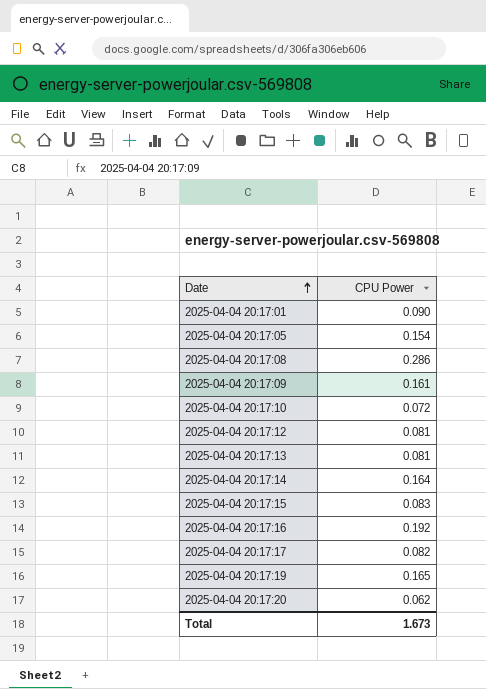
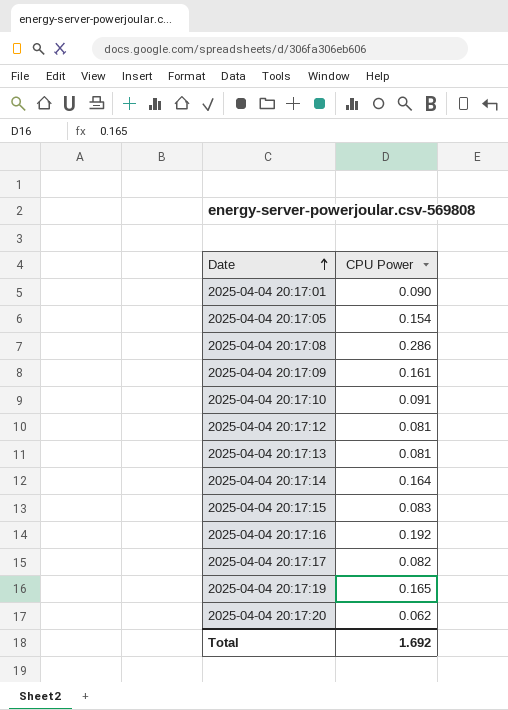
2025-04-04 20:17:10 | CPU Power: 0.072 -> 0.091
Total | CPU Power: 1.673 -> 1.692

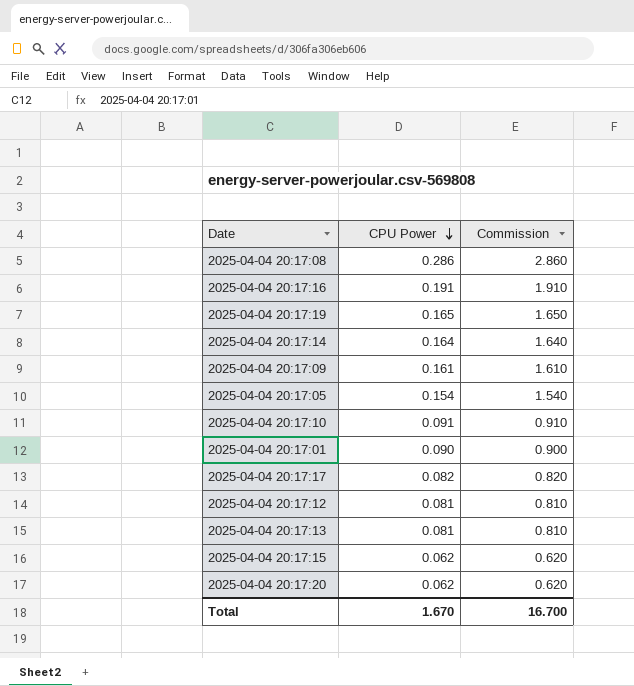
row order: Date ascending -> CPU Power descending
column Commission | formula: none -> [CPU Power] * 10
2025-04-04 20:17:16 | CPU Power: 0.192 -> 0.191
2025-04-04 20:17:15 | CPU Power: 0.083 -> 0.062
Total | CPU Power: 1.692 -> 1.670

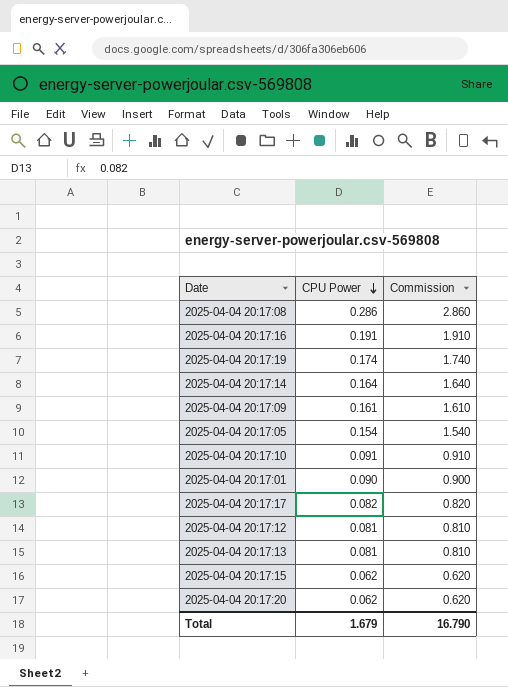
2025-04-04 20:17:19 | CPU Power: 0.165 -> 0.174
2025-04-04 20:17:19 | Commission: 1.650 -> 1.740
Total | CPU Power: 1.670 -> 1.679
Total | Commission: 16.700 -> 16.790

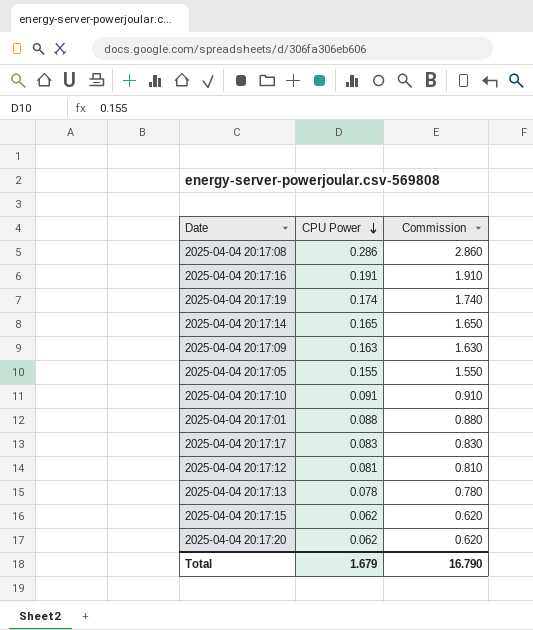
2025-04-04 20:17:14 | CPU Power: 0.164 -> 0.165
2025-04-04 20:17:14 | Commission: 1.640 -> 1.650
2025-04-04 20:17:09 | CPU Power: 0.161 -> 0.163
2025-04-04 20:17:09 | Commission: 1.610 -> 1.630
2025-04-04 20:17:05 | CPU Power: 0.154 -> 0.155
2025-04-04 20:17:05 | Commission: 1.540 -> 1.550
2025-04-04 20:17:01 | CPU Power: 0.090 -> 0.088
2025-04-04 20:17:01 | Commission: 0.900 -> 0.880
2025-04-04 20:17:17 | CPU Power: 0.082 -> 0.083
2025-04-04 20:17:17 | Commission: 0.820 -> 0.830
2025-04-04 20:17:13 | CPU Power: 0.081 -> 0.078
2025-04-04 20:17:13 | Commission: 0.810 -> 0.780

